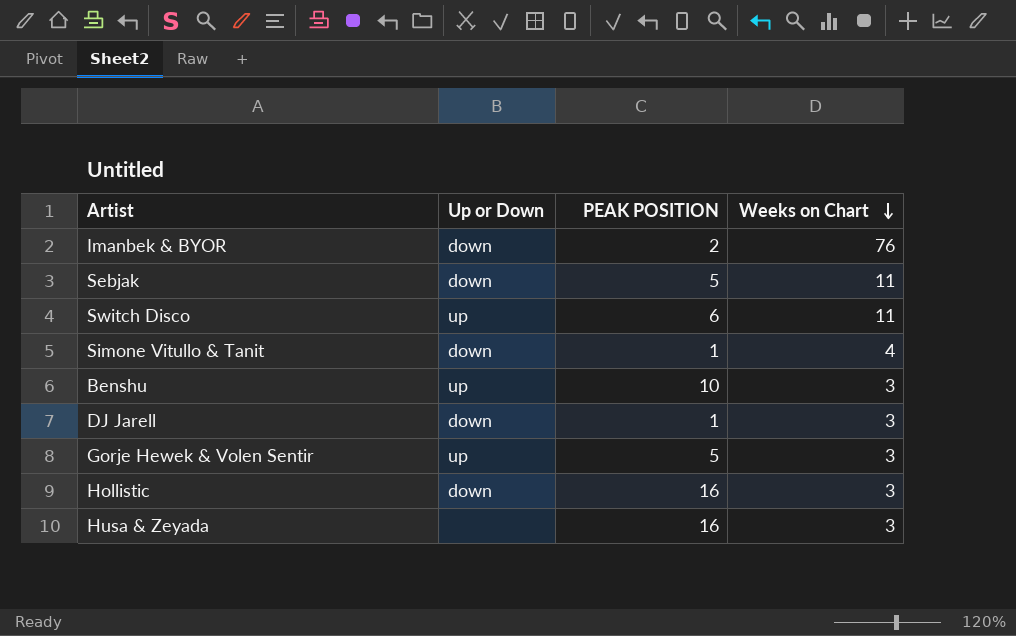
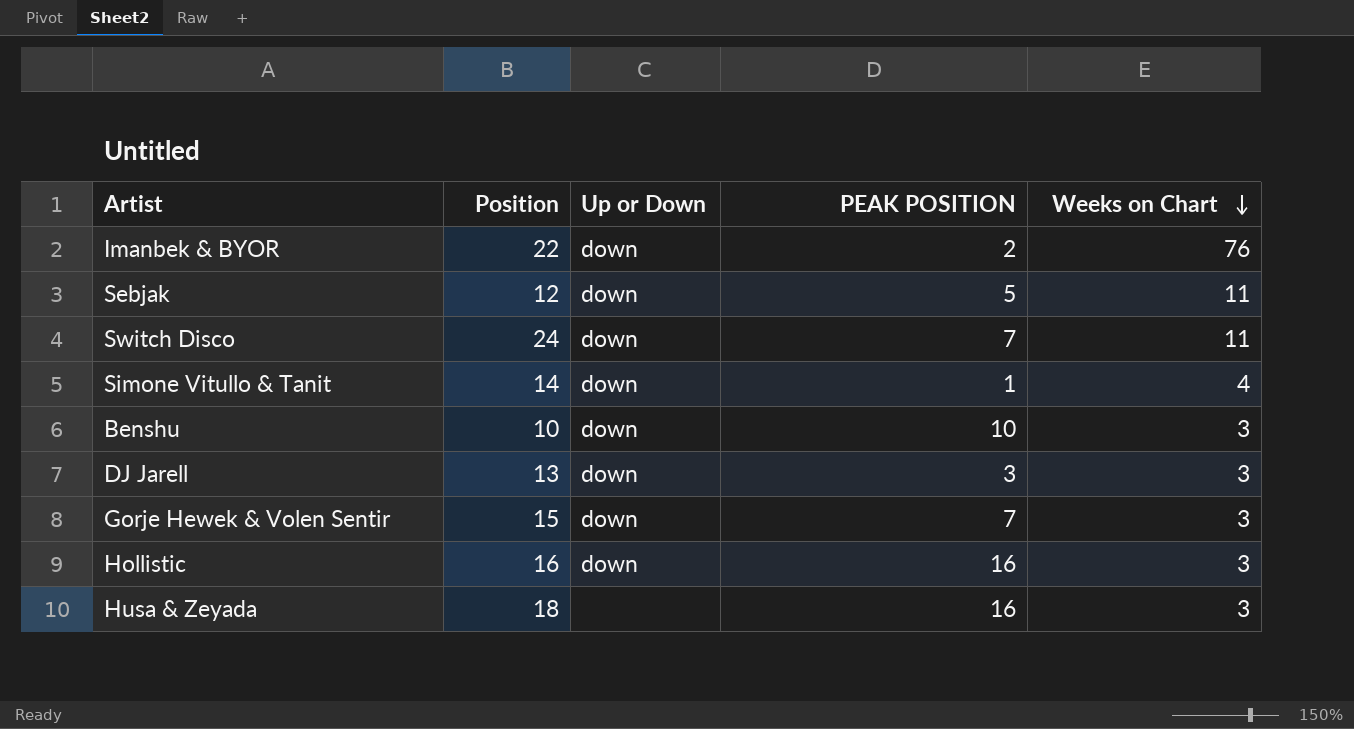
column Position | position: none -> 2
Switch Disco | Up or Down: up -> down
Switch Disco | PEAK POSITION: 6 -> 7
Benshu | Up or Down: up -> down
DJ Jarell | PEAK POSITION: 1 -> 3
Gorje Hewek & Volen Sentir | Up or Down: up -> down
Gorje Hewek & Volen Sentir | PEAK POSITION: 5 -> 7

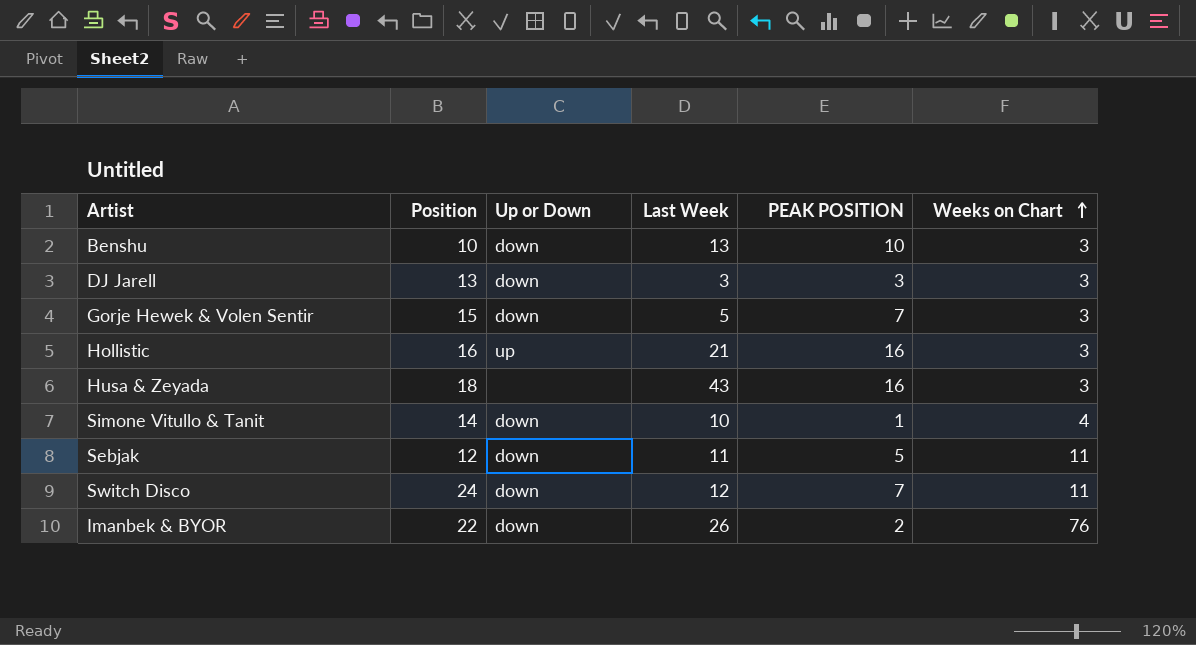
row order: Weeks on Chart descending -> Weeks on Chart ascending
column Last Week | position: none -> 4
Hollistic | Up or Down: down -> up

